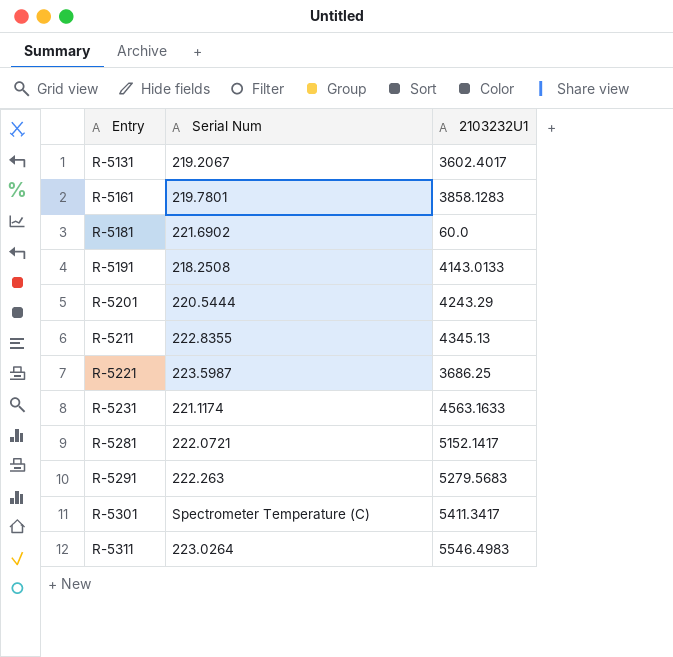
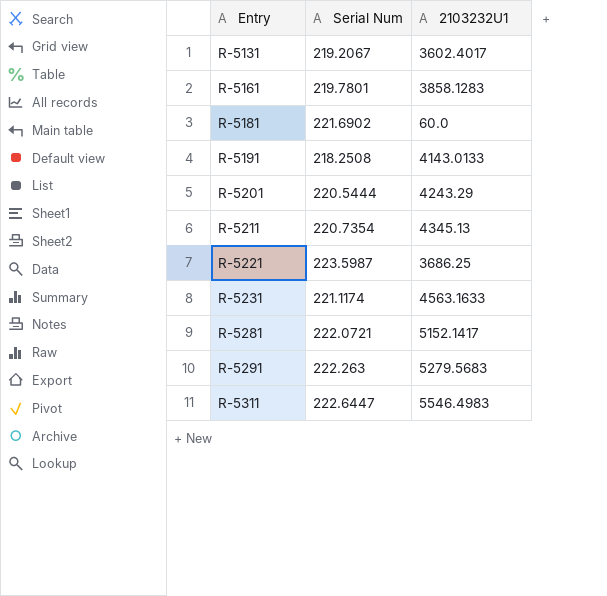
row R-5301: Spectrometer Temperature (C) | 5411.3417 -> none
R-5211 | Serial Num: 222.8355 -> 220.7354
R-5311 | Serial Num: 223.0264 -> 222.6447

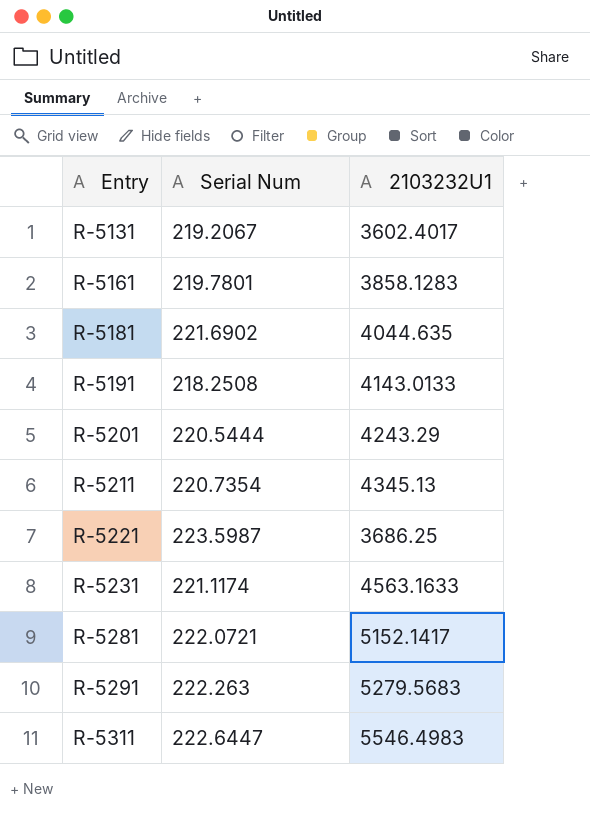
R-5181 | 2103232U1: 60.0 -> 4044.635

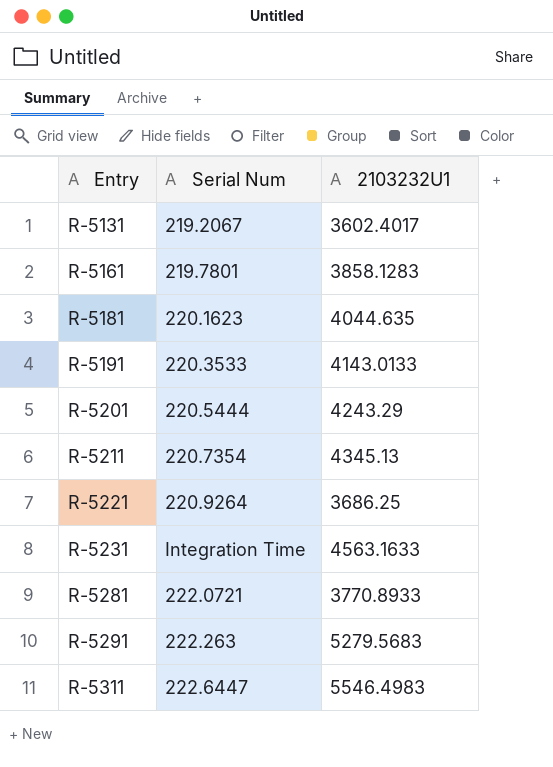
R-5181 | Serial Num: 221.6902 -> 220.1623
R-5191 | Serial Num: 218.2508 -> 220.3533
R-5221 | Serial Num: 223.5987 -> 220.9264
R-5231 | Serial Num: 221.1174 -> Integration Time
R-5281 | 2103232U1: 5152.1417 -> 3770.8933

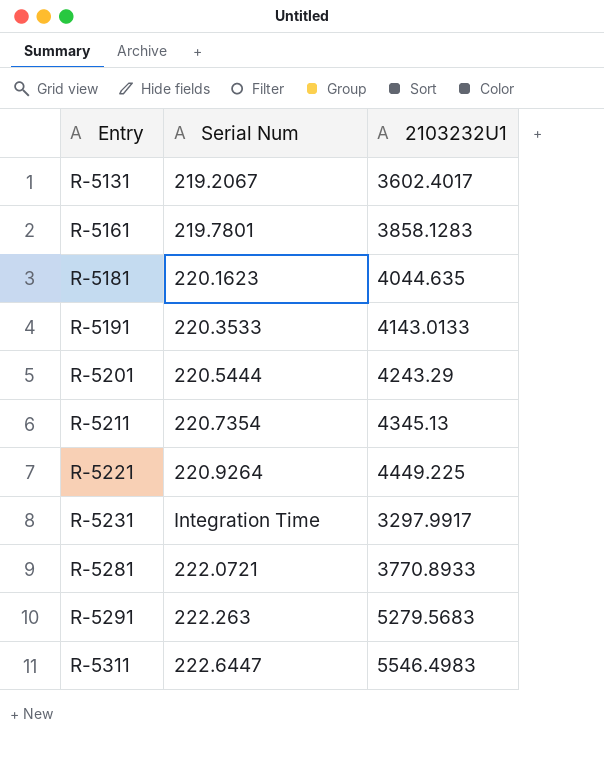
R-5221 | 2103232U1: 3686.25 -> 4449.225
R-5231 | 2103232U1: 4563.1633 -> 3297.9917

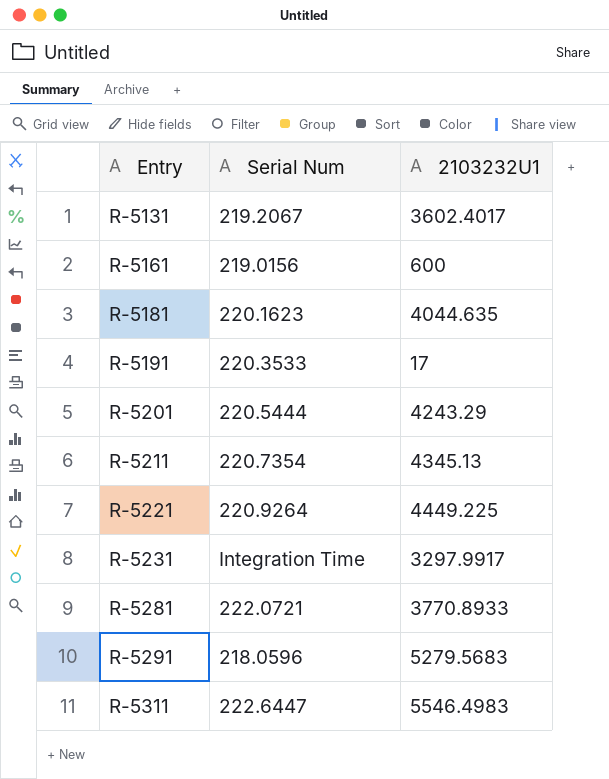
R-5161 | Serial Num: 219.7801 -> 219.0156
R-5161 | 2103232U1: 3858.1283 -> 600
R-5191 | 2103232U1: 4143.0133 -> 17
R-5291 | Serial Num: 222.263 -> 218.0596

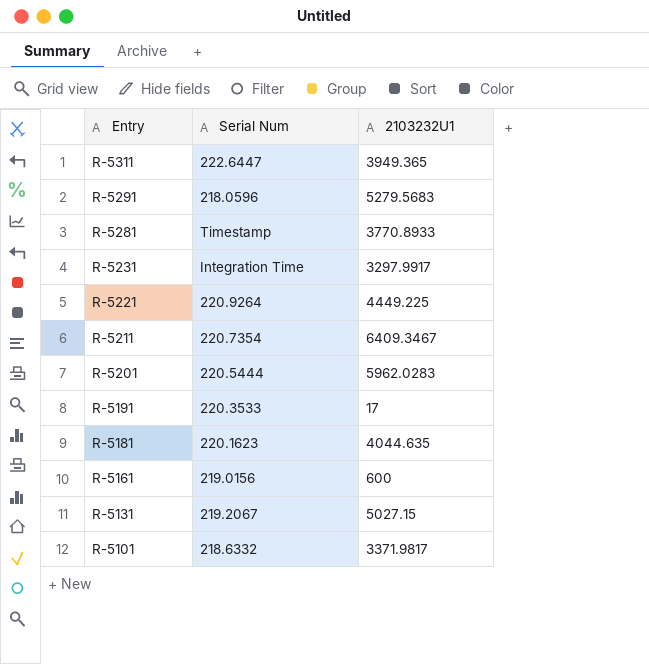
row order: Entry ascending -> Entry descending
R-5311 | 2103232U1: 5546.4983 -> 3949.365
R-5281 | Serial Num: 222.0721 -> Timestamp
R-5211 | 2103232U1: 4345.13 -> 6409.3467
R-5201 | 2103232U1: 4243.29 -> 5962.0283
R-5131 | 2103232U1: 3602.4017 -> 5027.15
row R-5101: none -> 218.6332 | 3371.9817

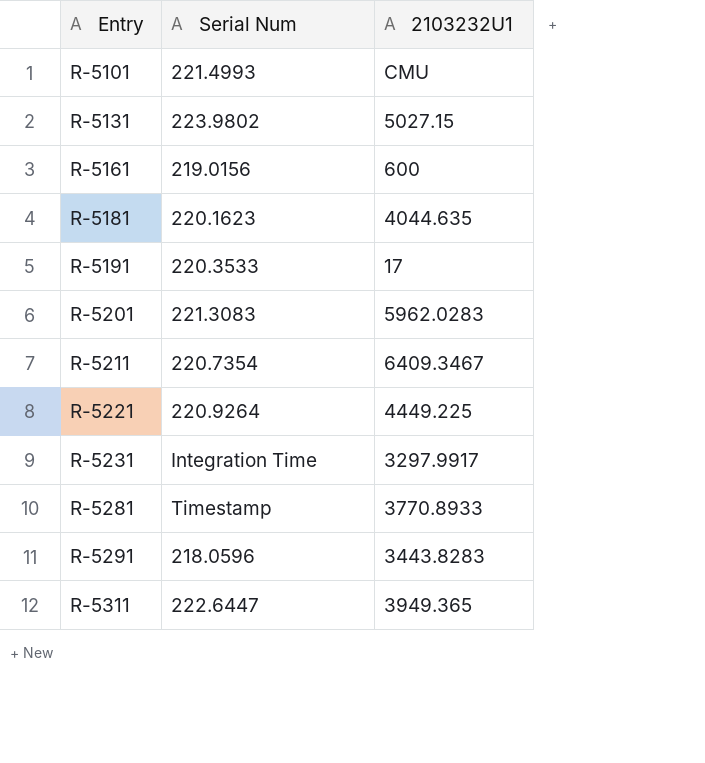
row order: Entry descending -> Entry ascending
R-5101 | Serial Num: 218.6332 -> 221.4993
R-5101 | 2103232U1: 3371.9817 -> CMU
R-5131 | Serial Num: 219.2067 -> 223.9802
R-5201 | Serial Num: 220.5444 -> 221.3083
R-5291 | 2103232U1: 5279.5683 -> 3443.8283

